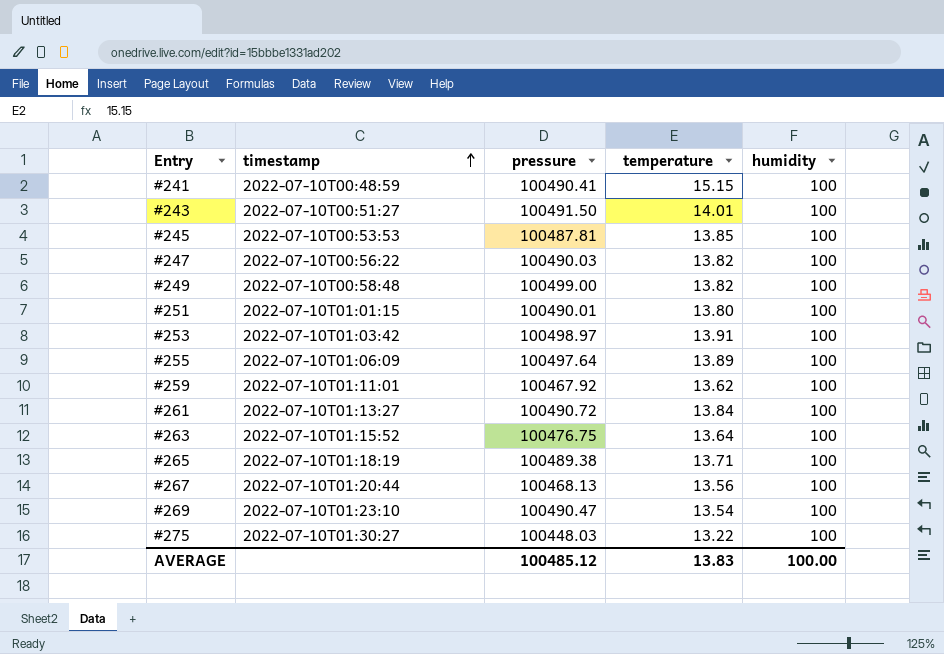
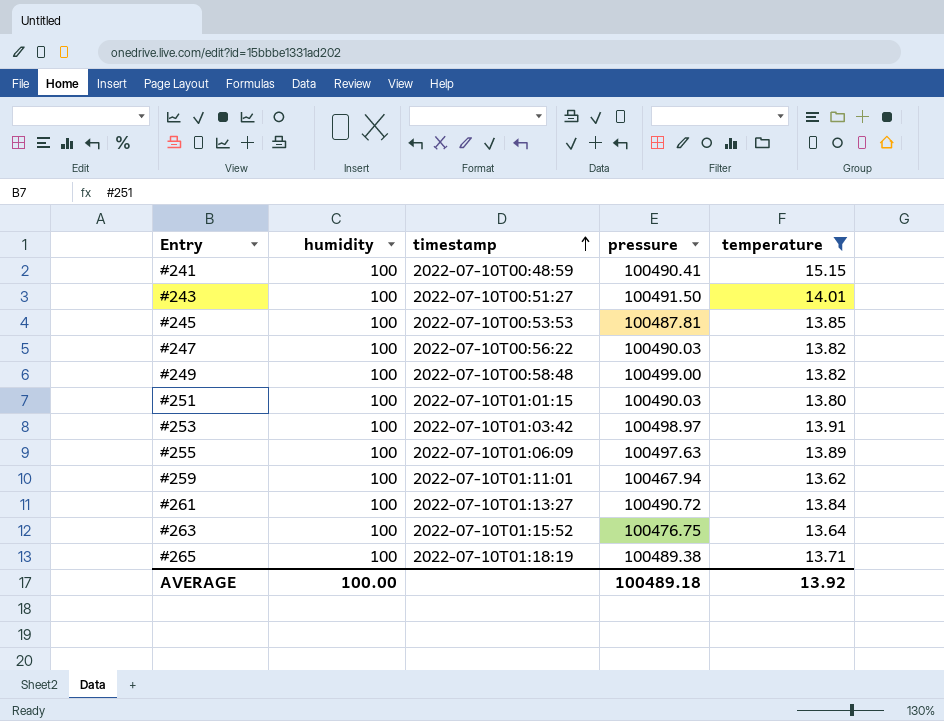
filter: none -> temperature >= 13.62
column humidity | position: 5 -> 2
#251 | pressure: 100490.01 -> 100490.03
#255 | pressure: 100497.64 -> 100497.63
#259 | pressure: 100467.92 -> 100467.94
AVERAGE | pressure: 100485.12 -> 100489.18
AVERAGE | temperature: 13.83 -> 13.92

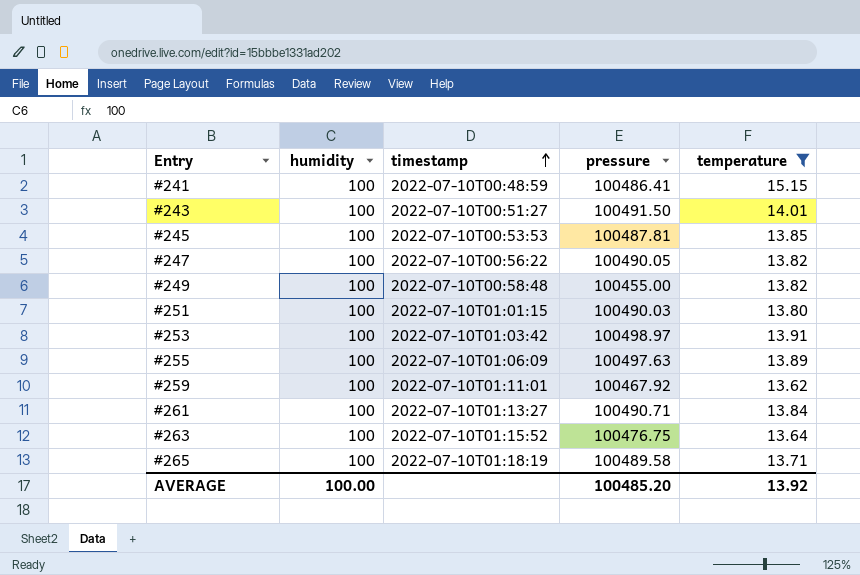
#241 | pressure: 100490.41 -> 100486.41
#247 | pressure: 100490.03 -> 100490.05
#249 | pressure: 100499.00 -> 100455.00
#259 | pressure: 100467.94 -> 100467.92
#261 | pressure: 100490.72 -> 100490.71
#265 | pressure: 100489.38 -> 100489.58
AVERAGE | pressure: 100489.18 -> 100485.20

